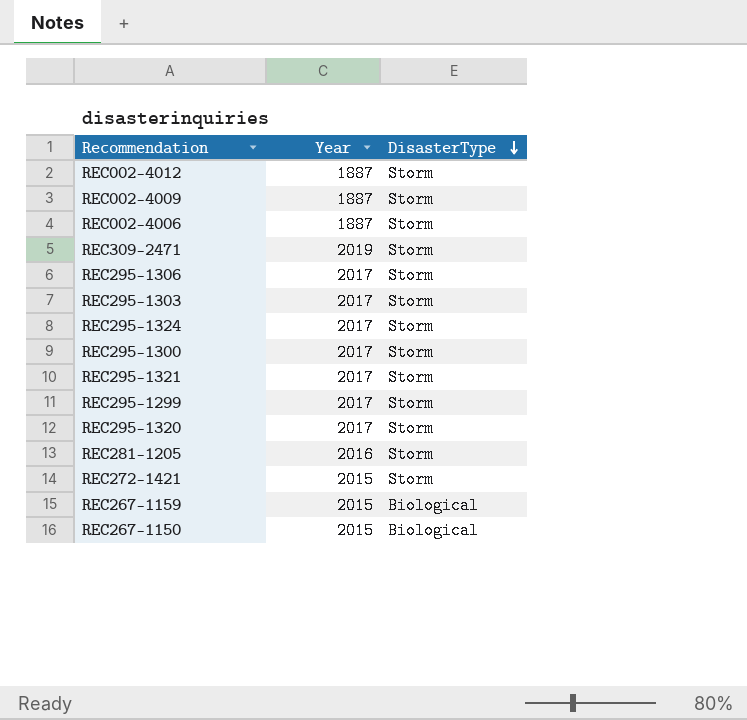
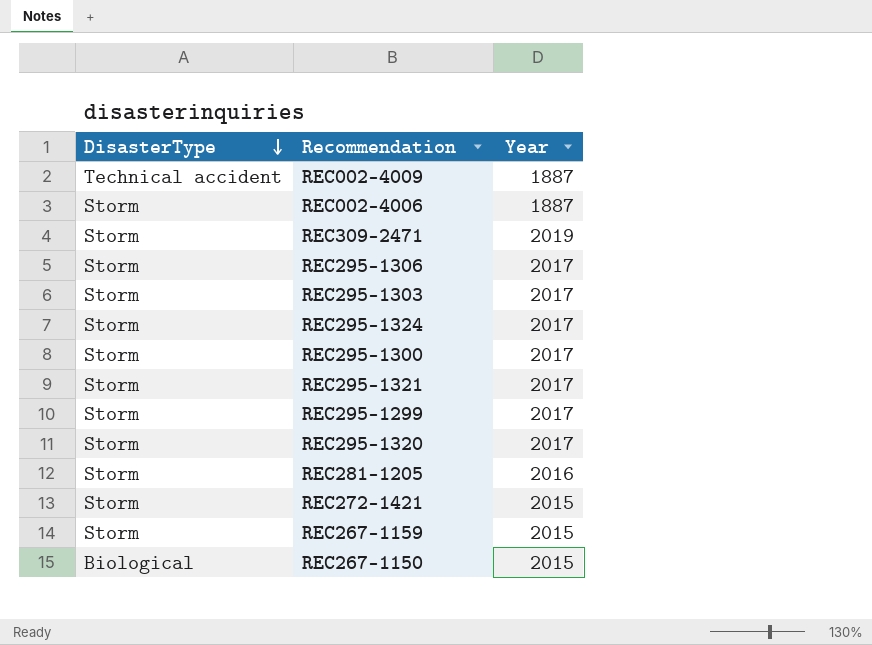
column DisasterType | position: 3 -> 1
row REC002-4012: 1887 | Storm -> none
REC002-4009 | DisasterType: Storm -> Technical accident
REC267-1159 | DisasterType: Biological -> Storm

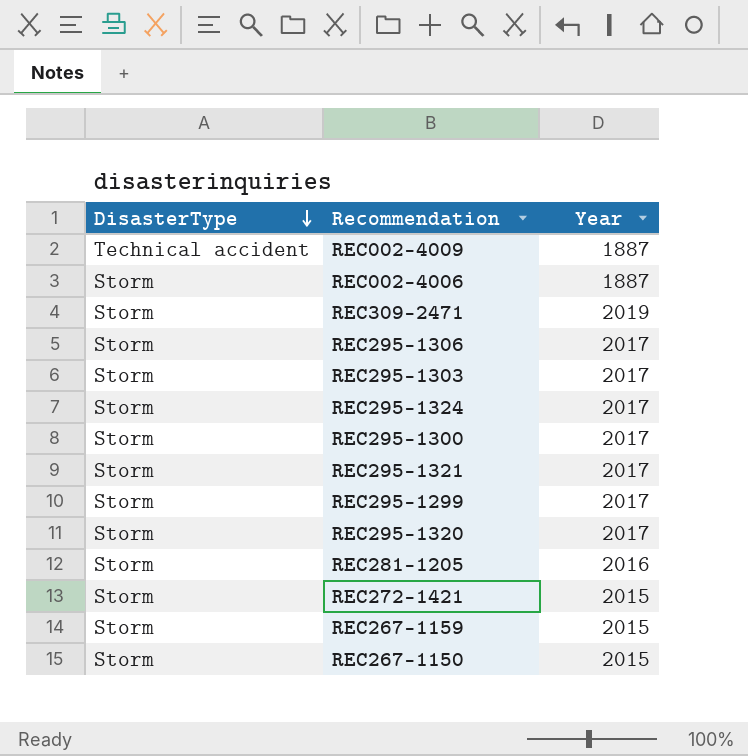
REC267-1150 | DisasterType: Biological -> Storm

